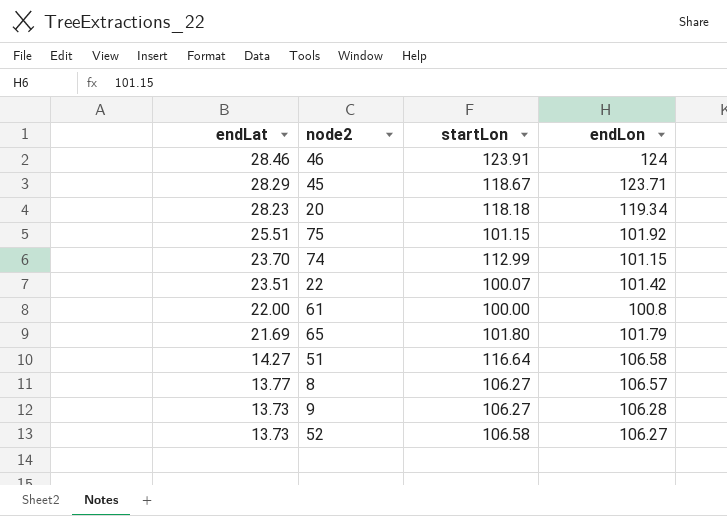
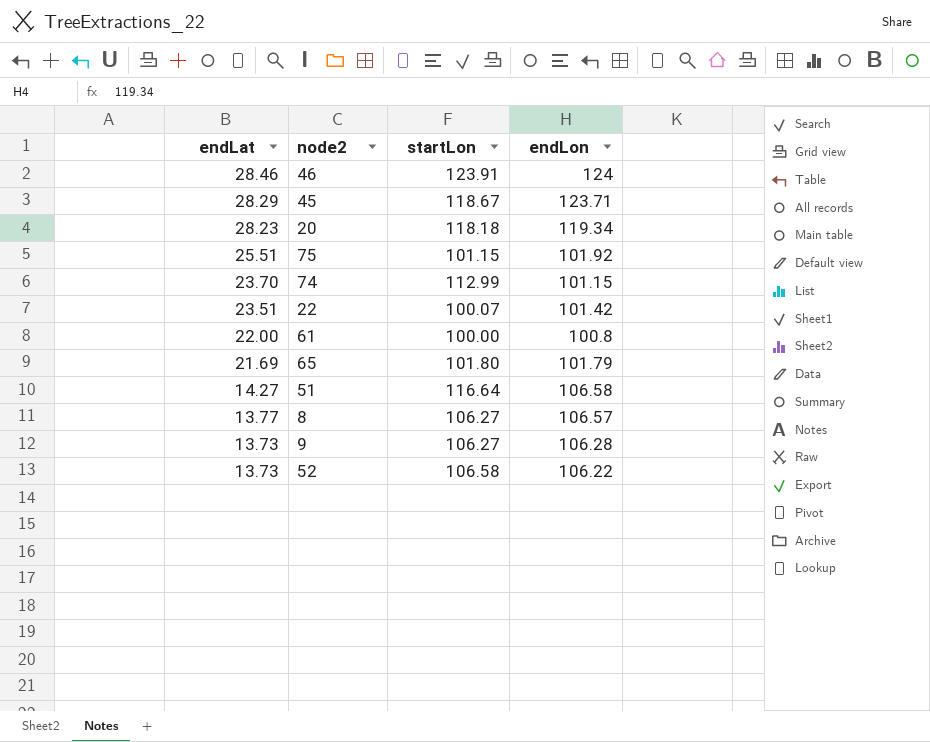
52 | endLon: 106.27 -> 106.22

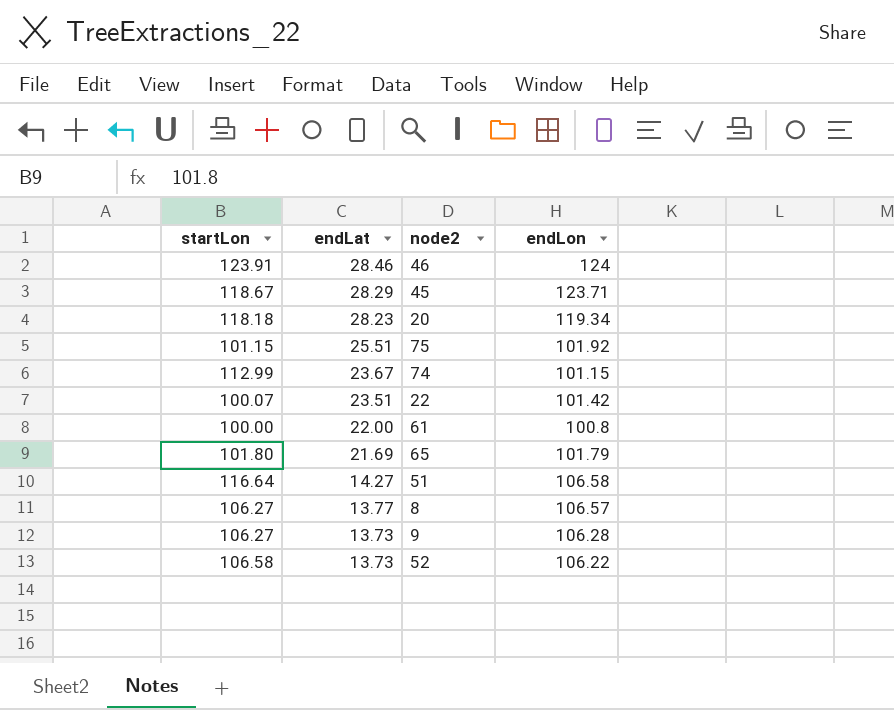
column startLon | position: 3 -> 1
74 | endLat: 23.70 -> 23.67

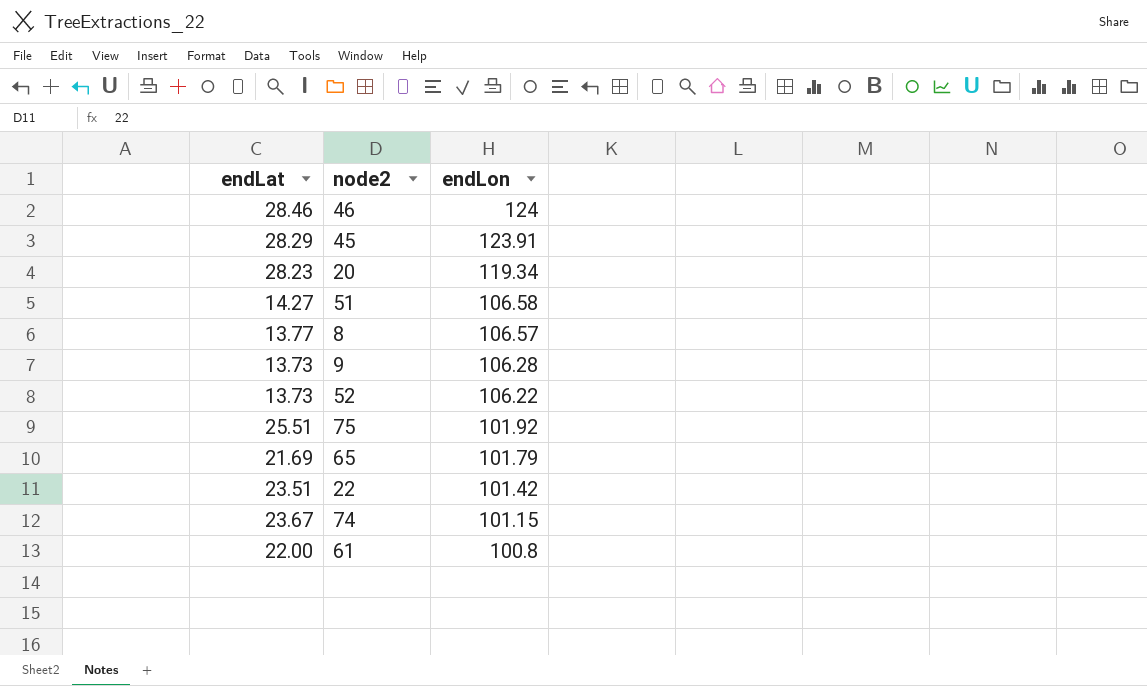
row order: endLat descending -> endLon descending
column startLon | position: 1 -> none
45 | endLon: 123.71 -> 123.91

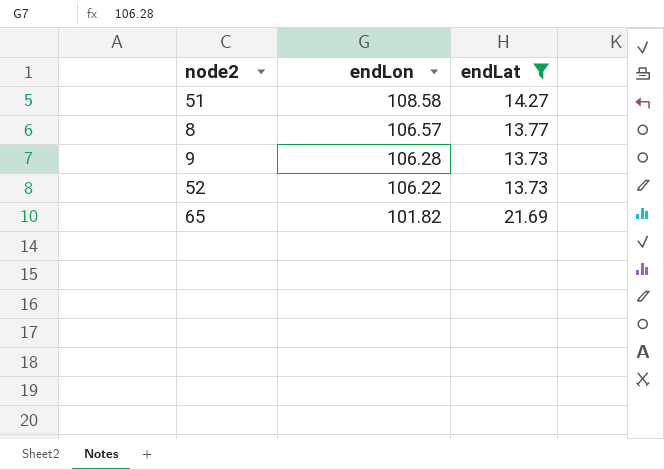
filter: none -> endLat <= 21.69
column endLat | position: 1 -> 3
51 | endLon: 106.58 -> 108.58
65 | endLon: 101.79 -> 101.82

